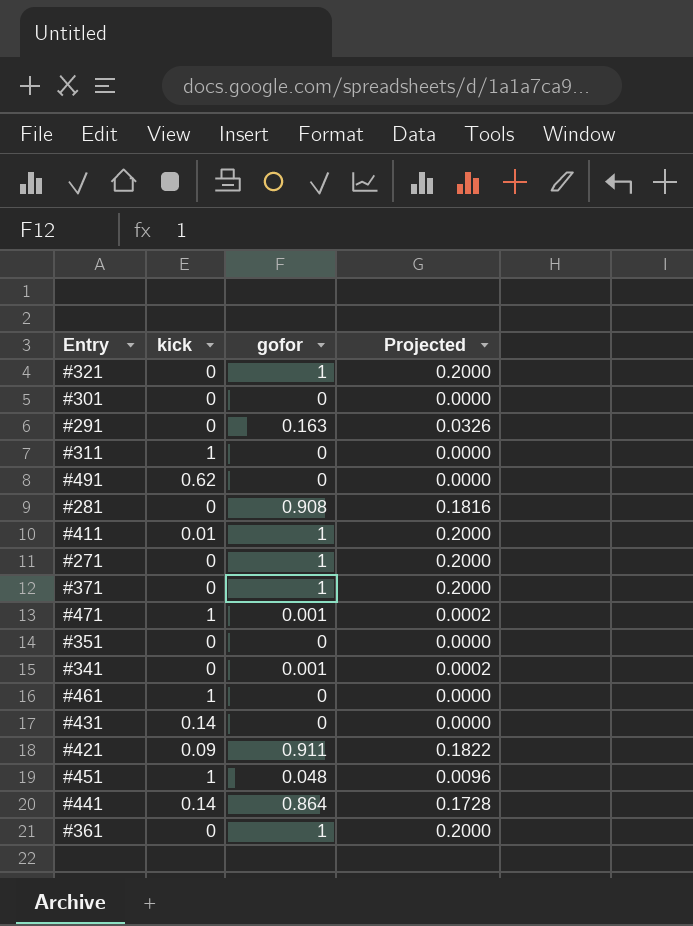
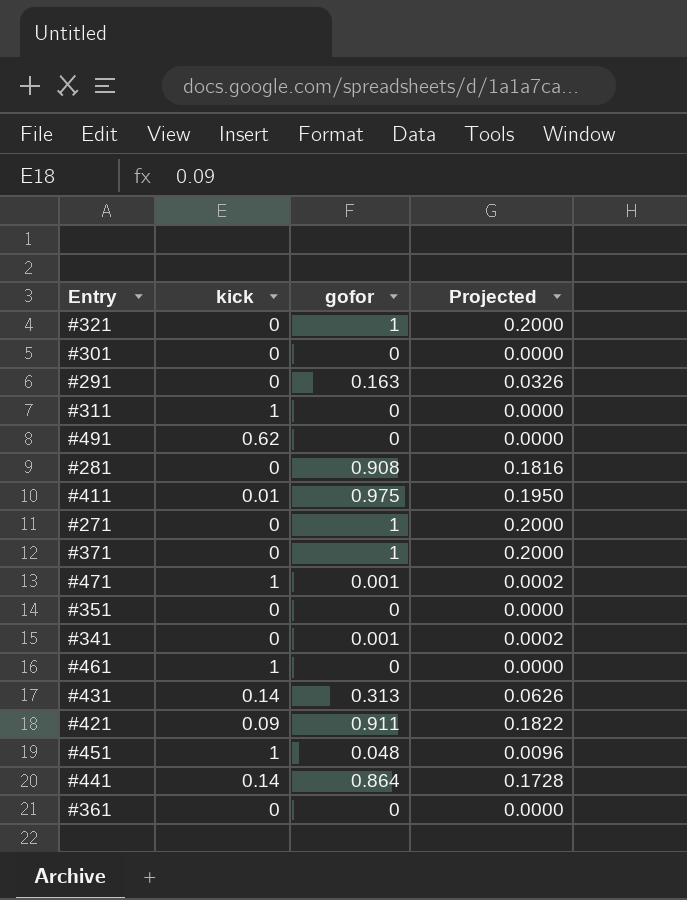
#411 | gofor: 1 -> 0.975
#411 | Projected: 0.2000 -> 0.1950
#431 | gofor: 0 -> 0.313
#431 | Projected: 0.0000 -> 0.0626
#361 | gofor: 1 -> 0
#361 | Projected: 0.2000 -> 0.0000

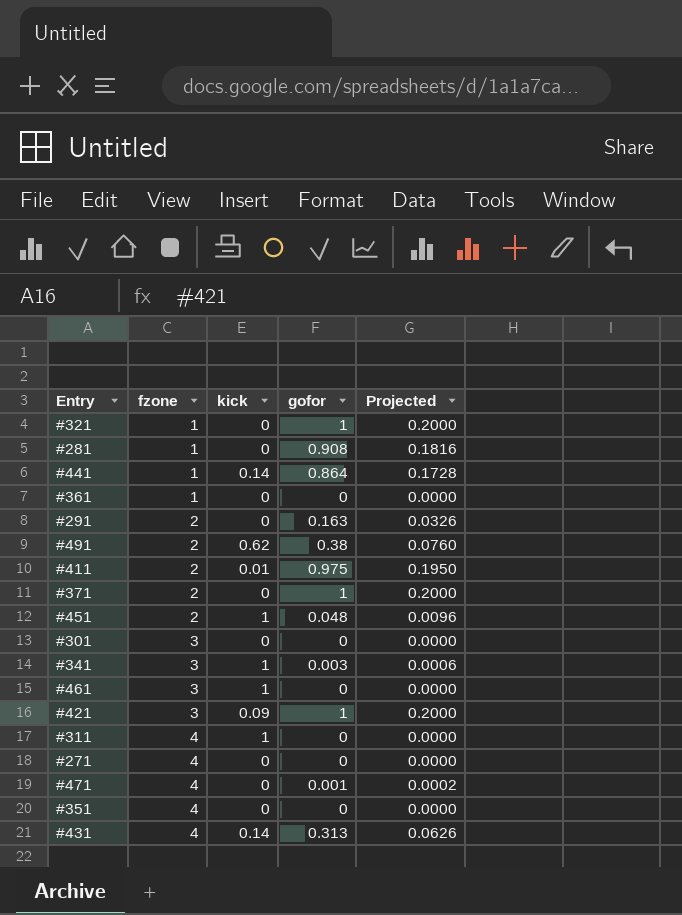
row order: none -> fzone ascending
column fzone | position: none -> 2
#491 | gofor: 0 -> 0.38
#491 | Projected: 0.0000 -> 0.0760
#341 | kick: 0 -> 1
#341 | gofor: 0.001 -> 0.003
#341 | Projected: 0.0002 -> 0.0006
#421 | gofor: 0.911 -> 1
#421 | Projected: 0.1822 -> 0.2000
#271 | gofor: 1 -> 0
#271 | Projected: 0.2000 -> 0.0000
#471 | kick: 1 -> 0

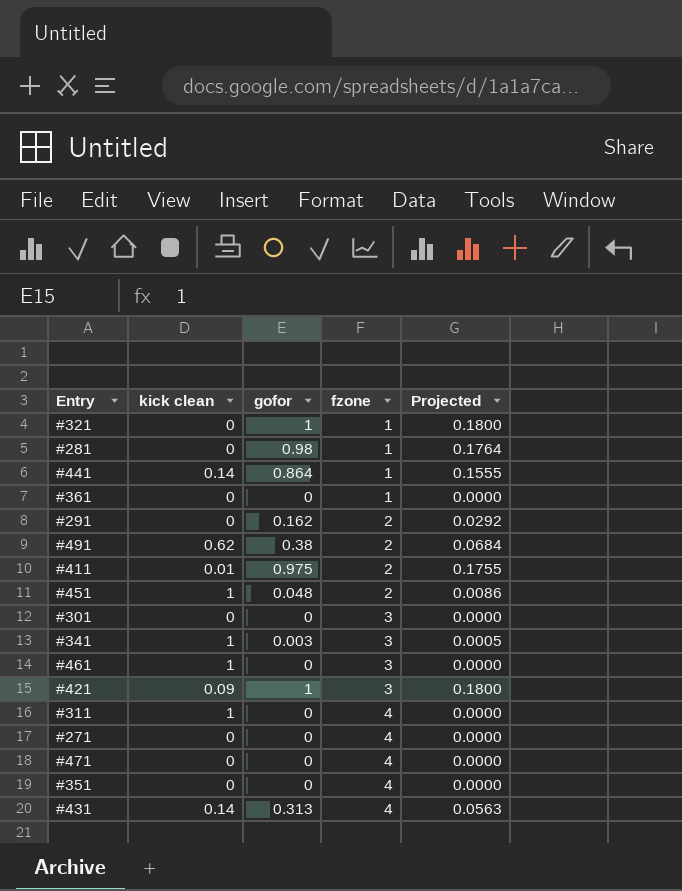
column name: kick -> kick clean
column fzone | position: 2 -> 4
column Projected | formula: [gofor] * 0.2 -> [gofor] * 0.18
row #371: 2 | 0 | 1 | 0.2000 -> none
#281 | gofor: 0.908 -> 0.98
#291 | gofor: 0.163 -> 0.162
#471 | gofor: 0.001 -> 0

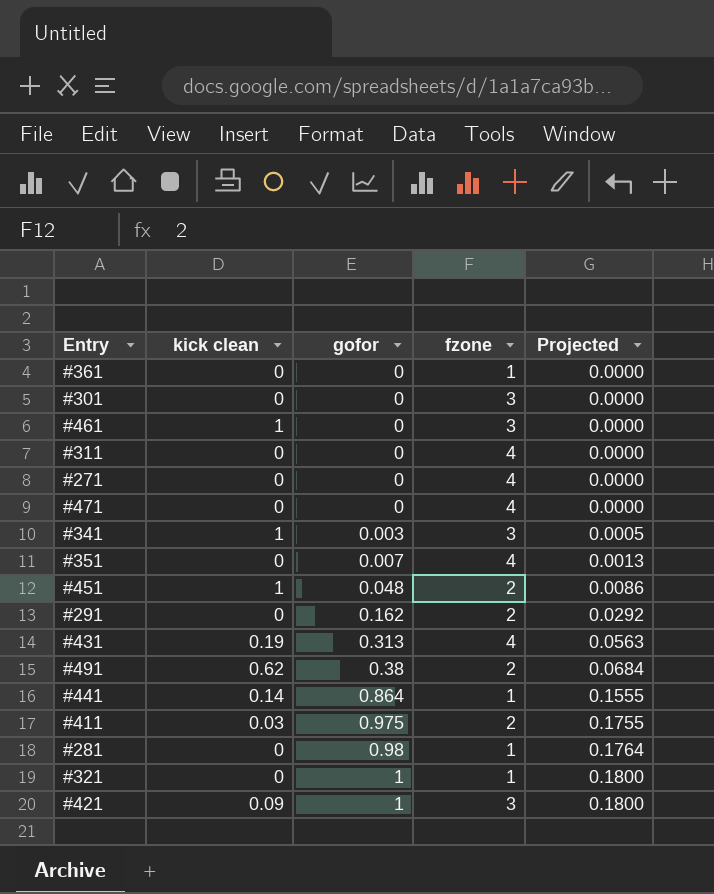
row order: fzone ascending -> gofor ascending
#311 | kick clean: 1 -> 0
#351 | gofor: 0 -> 0.007
#351 | Projected: 0.0000 -> 0.0013
#431 | kick clean: 0.14 -> 0.19
#411 | kick clean: 0.01 -> 0.03

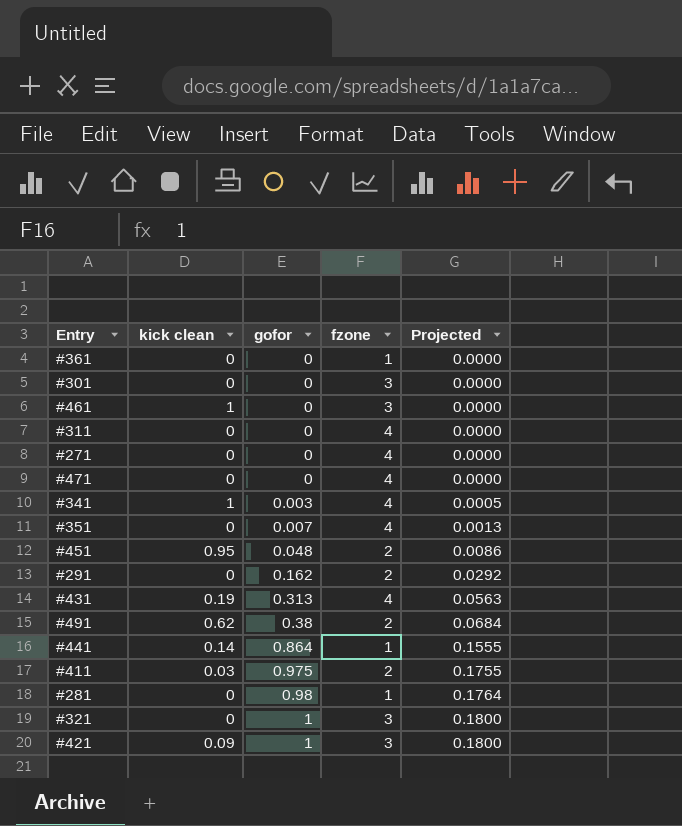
#341 | fzone: 3 -> 4
#451 | kick clean: 1 -> 0.95
#321 | fzone: 1 -> 3

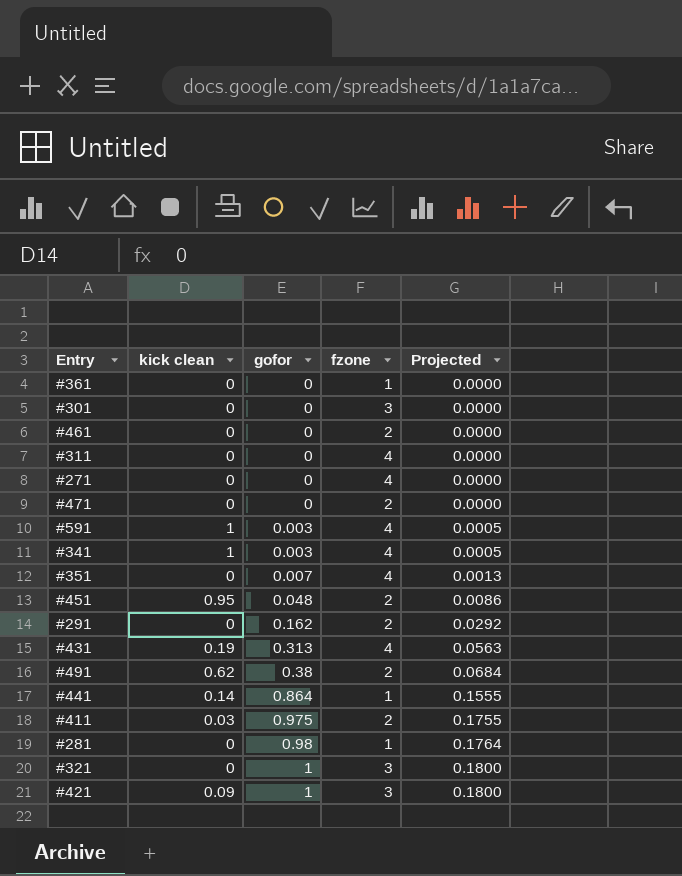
#461 | kick clean: 1 -> 0
#461 | fzone: 3 -> 2
#471 | fzone: 4 -> 2
row #591: none -> 1 | 0.003 | 4 | 0.0005

